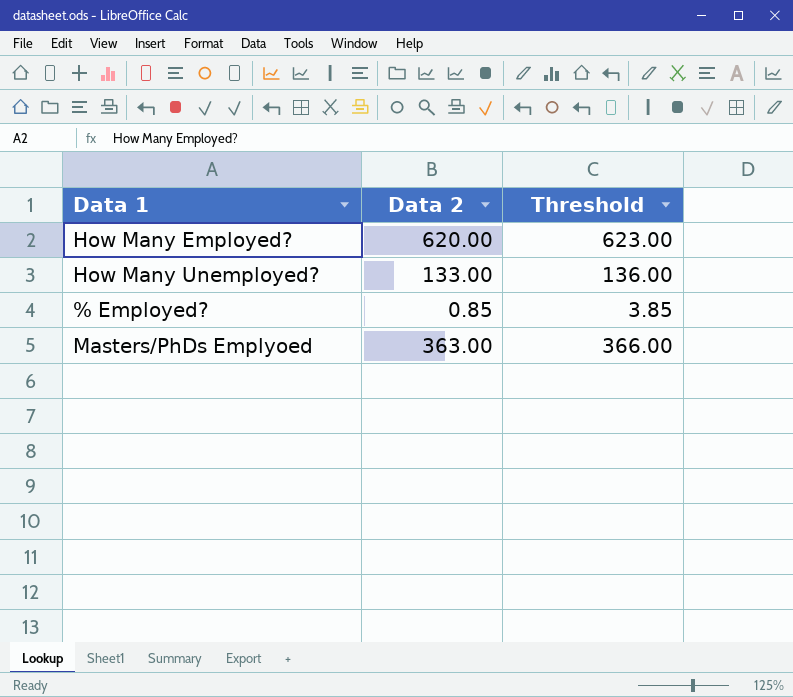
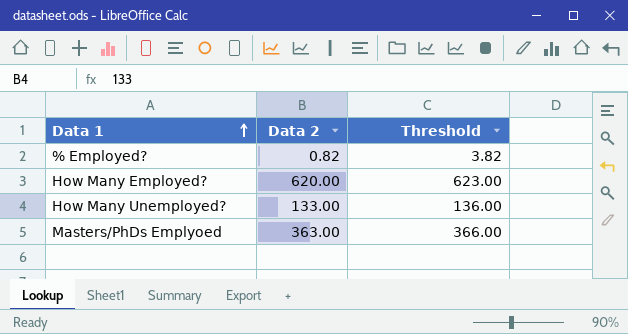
row order: none -> Data 1 ascending
% Employed? | Data 2: 0.85 -> 0.82
% Employed? | Threshold: 3.85 -> 3.82

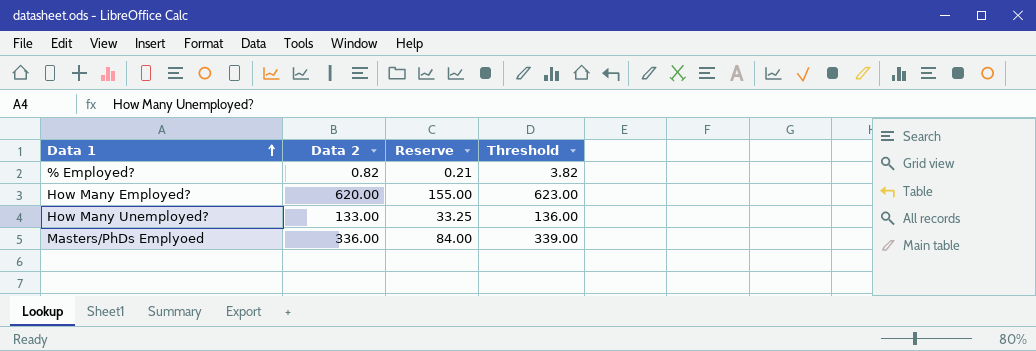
column Reserve | formula: none -> [Data 2] * 0.25
Masters/PhDs Emplyoed | Data 2: 363.00 -> 336.00
Masters/PhDs Emplyoed | Threshold: 366.00 -> 339.00

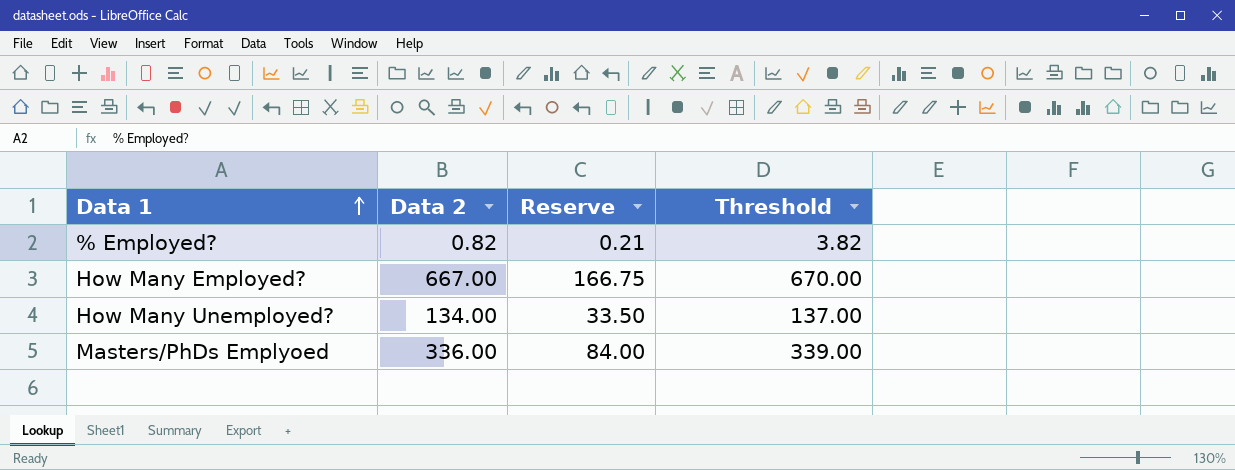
How Many Employed? | Data 2: 620.00 -> 667.00
How Many Employed? | Reserve: 155.00 -> 166.75
How Many Employed? | Threshold: 623.00 -> 670.00
How Many Unemployed? | Data 2: 133.00 -> 134.00
How Many Unemployed? | Reserve: 33.25 -> 33.50
How Many Unemployed? | Threshold: 136.00 -> 137.00

